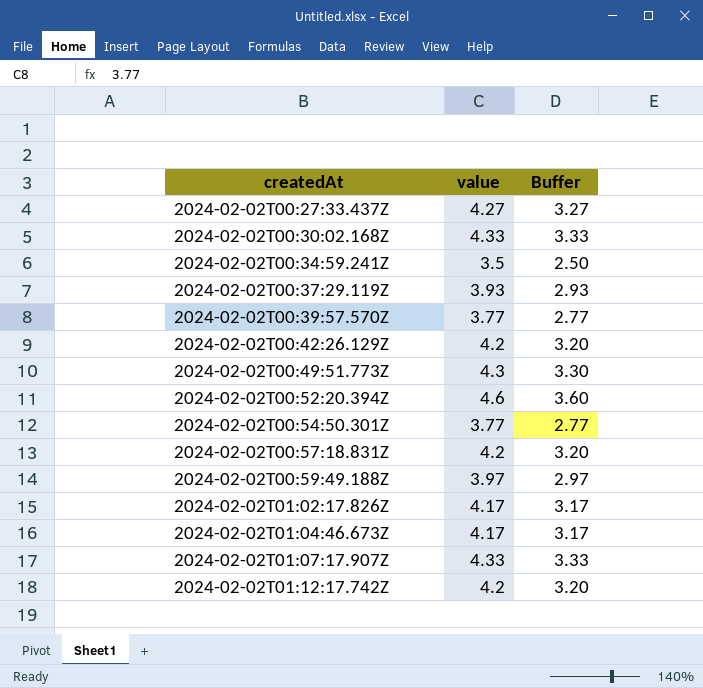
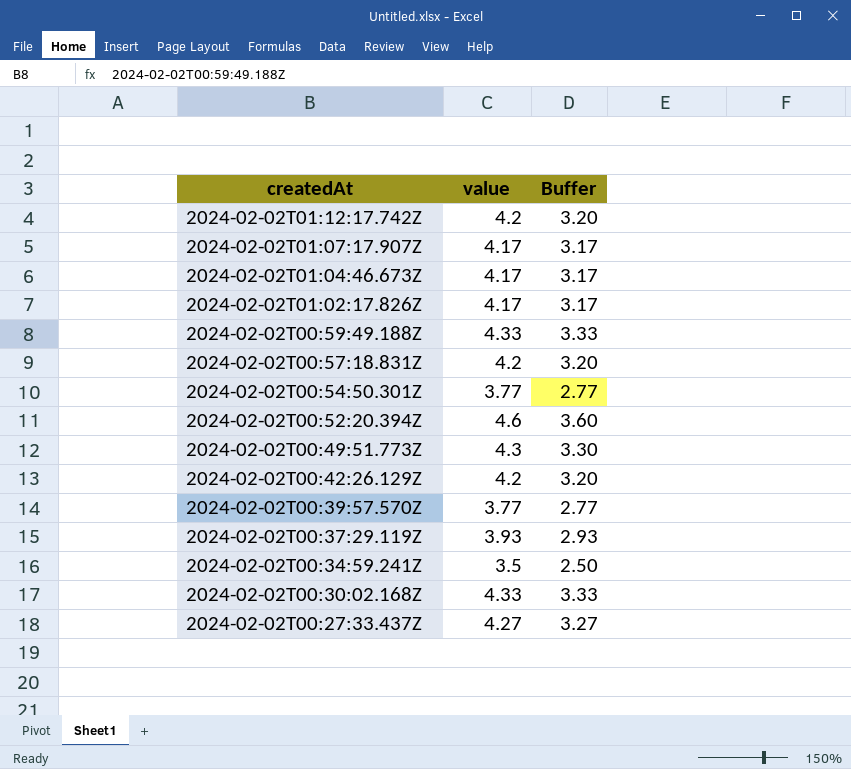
row order: createdAt ascending -> createdAt descending
2024-02-02T01:07:17.907Z | value: 4.33 -> 4.17
2024-02-02T01:07:17.907Z | Buffer: 3.33 -> 3.17
2024-02-02T00:59:49.188Z | value: 3.97 -> 4.33
2024-02-02T00:59:49.188Z | Buffer: 2.97 -> 3.33

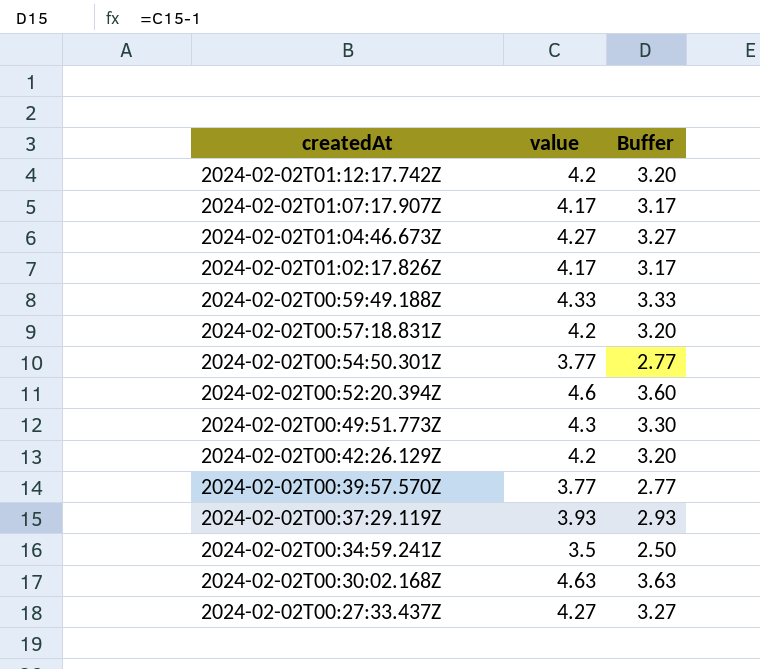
2024-02-02T01:04:46.673Z | value: 4.17 -> 4.27
2024-02-02T01:04:46.673Z | Buffer: 3.17 -> 3.27
2024-02-02T00:30:02.168Z | value: 4.33 -> 4.63
2024-02-02T00:30:02.168Z | Buffer: 3.33 -> 3.63

